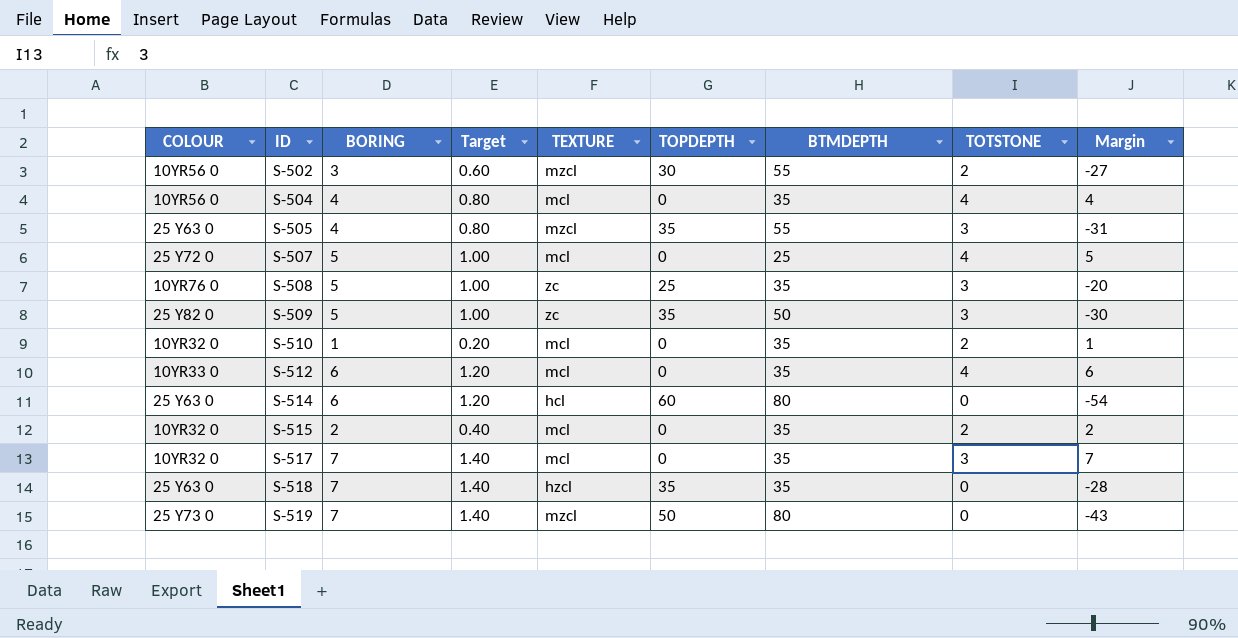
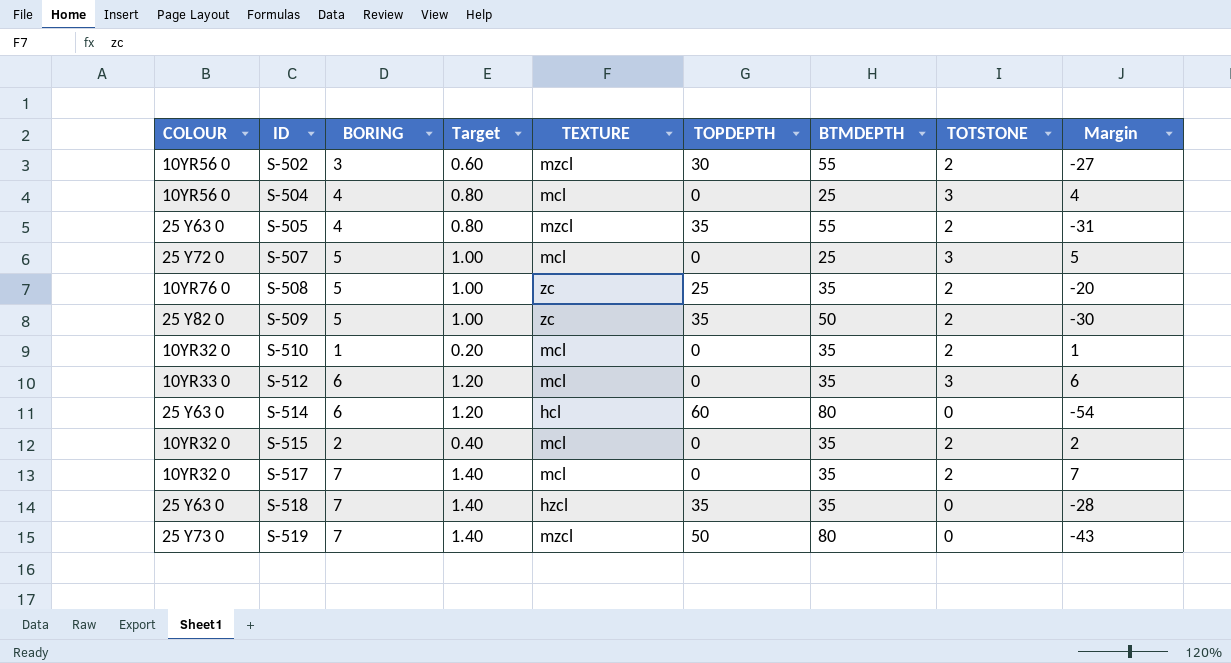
S-504 | BTMDEPTH: 35 -> 25
S-504 | TOTSTONE: 4 -> 3
S-505 | TOTSTONE: 3 -> 2
S-507 | TOTSTONE: 4 -> 3
S-508 | TOTSTONE: 3 -> 2
S-509 | TOTSTONE: 3 -> 2
S-512 | TOTSTONE: 4 -> 3
S-517 | TOTSTONE: 3 -> 2

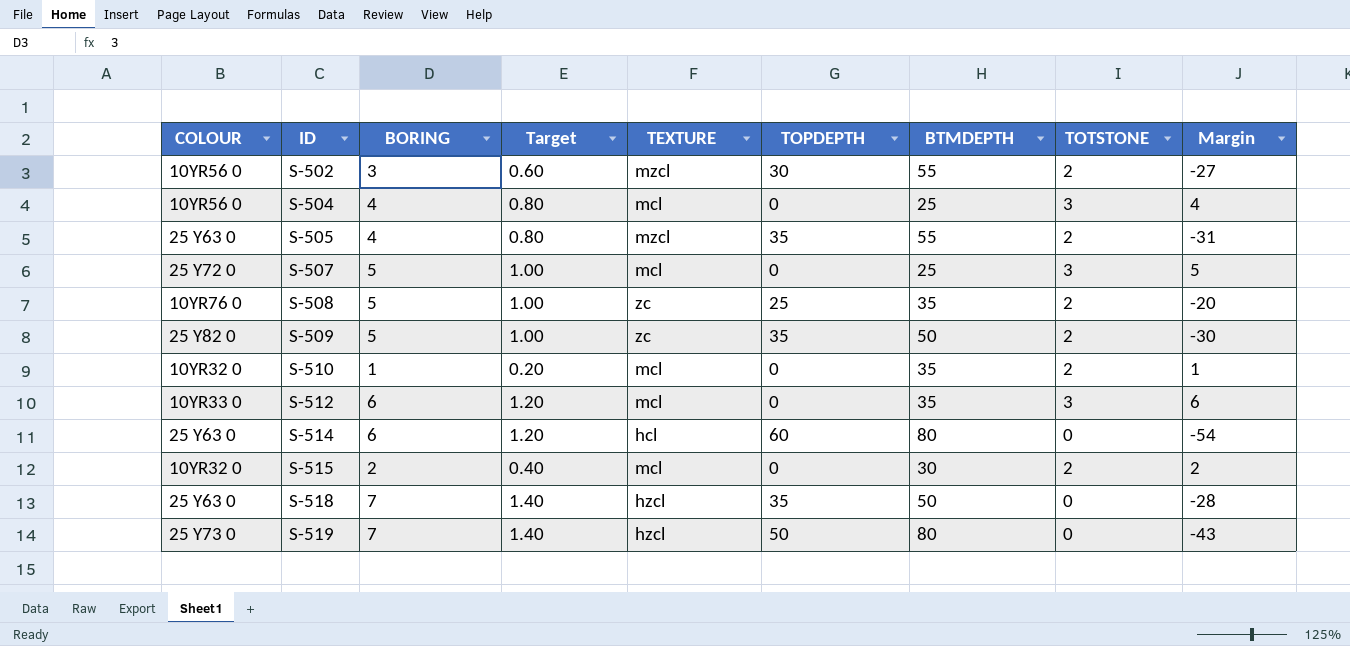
row S-517: 10YR32 0 | 7 | 1.40 | mcl | 0 | 35 | 2 | 7 -> none
S-515 | BTMDEPTH: 35 -> 30
S-518 | BTMDEPTH: 35 -> 50
S-519 | TEXTURE: mzcl -> hzcl

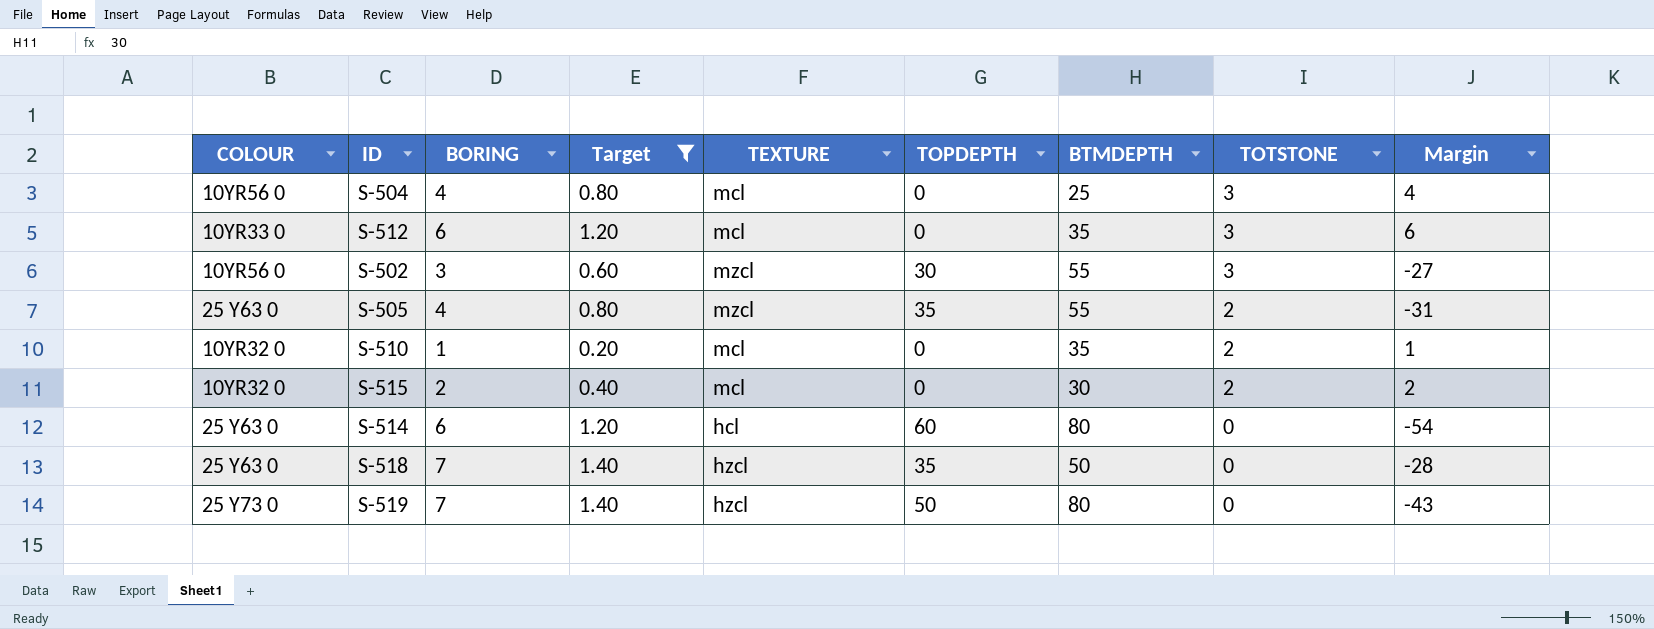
filter: none -> Target != 1.00
row order: ID ascending -> TOTSTONE descending
S-502 | TOTSTONE: 2 -> 3

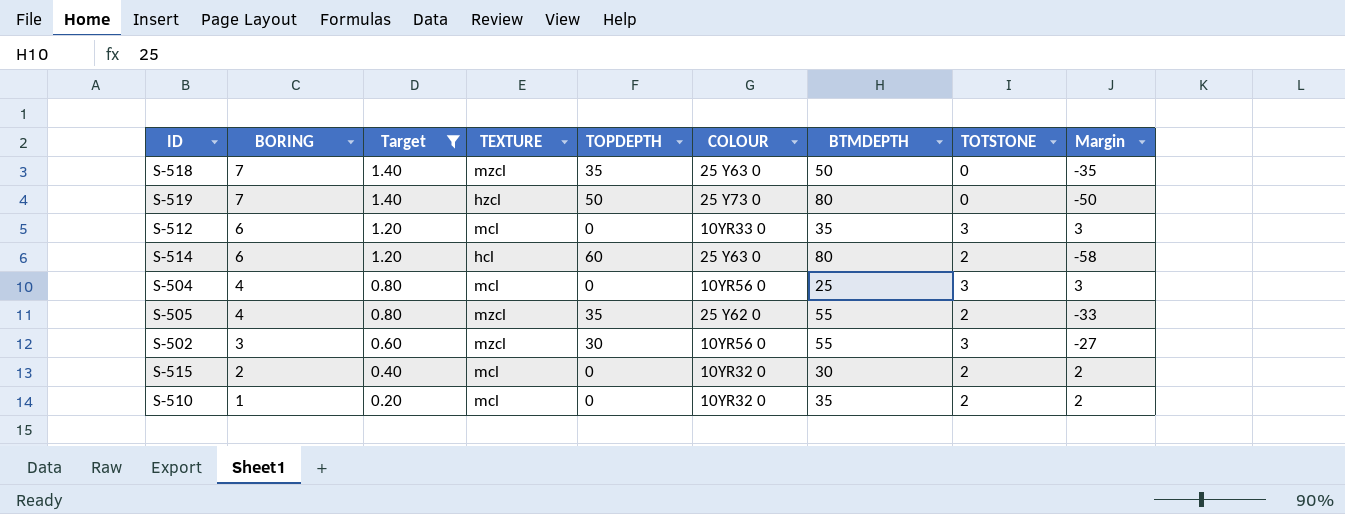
row order: TOTSTONE descending -> BORING descending
column COLOUR | position: 1 -> 6
column Margin | formula: [BORING] - [TOPDEPTH] -> [TOTSTONE] - [TOPDEPTH]
S-518 | TEXTURE: hzcl -> mzcl
S-514 | TOTSTONE: 0 -> 2
S-505 | COLOUR: 25 Y63 0 -> 25 Y62 0

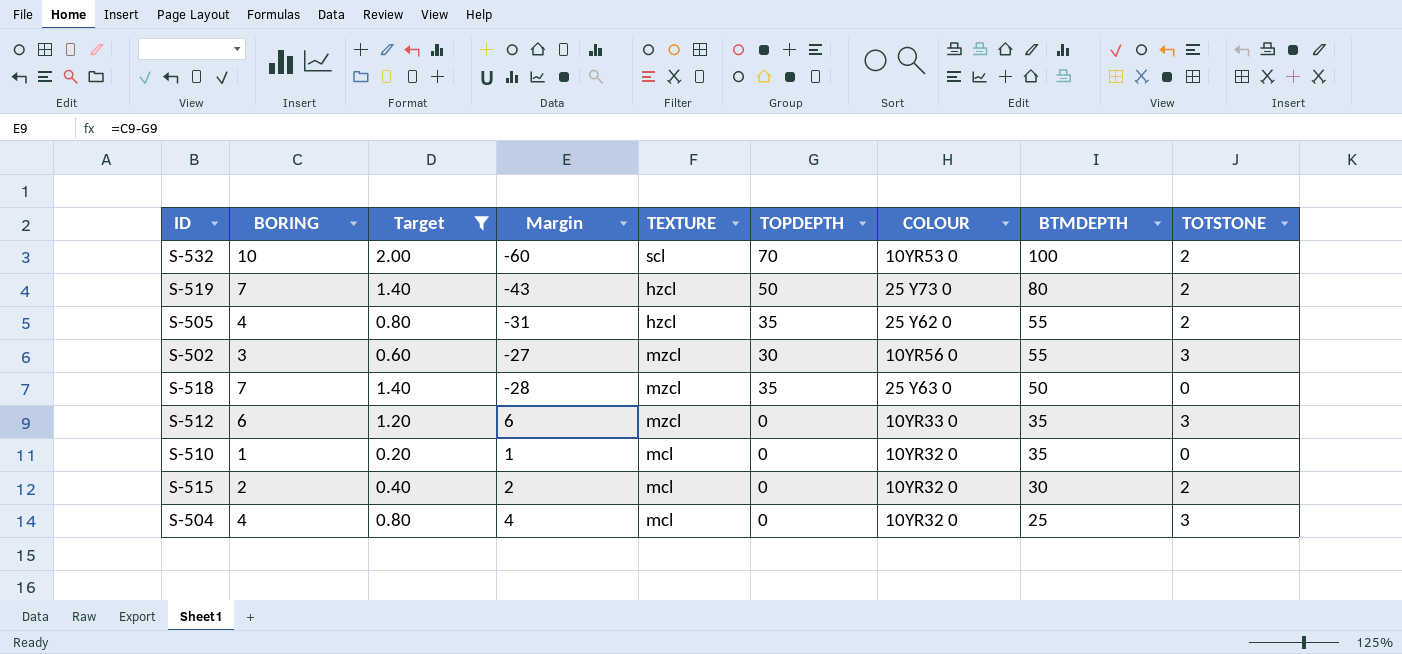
row order: BORING descending -> BTMDEPTH descending
column Margin | formula: [TOTSTONE] - [TOPDEPTH] -> [BORING] - [TOPDEPTH]
column Margin | position: 9 -> 4
row S-514: 6 | 1.20 | hcl | 60 | 25 Y63 0 | 80 | 2 | -58 -> none
row S-532: none -> 10 | 2.00 | -60 | scl | 70 | 10YR53 0 | 100 | 2
S-519 | TOTSTONE: 0 -> 2
S-505 | TEXTURE: mzcl -> hzcl
S-512 | TEXTURE: mcl -> mzcl
S-510 | TOTSTONE: 2 -> 0
S-504 | COLOUR: 10YR56 0 -> 10YR32 0

